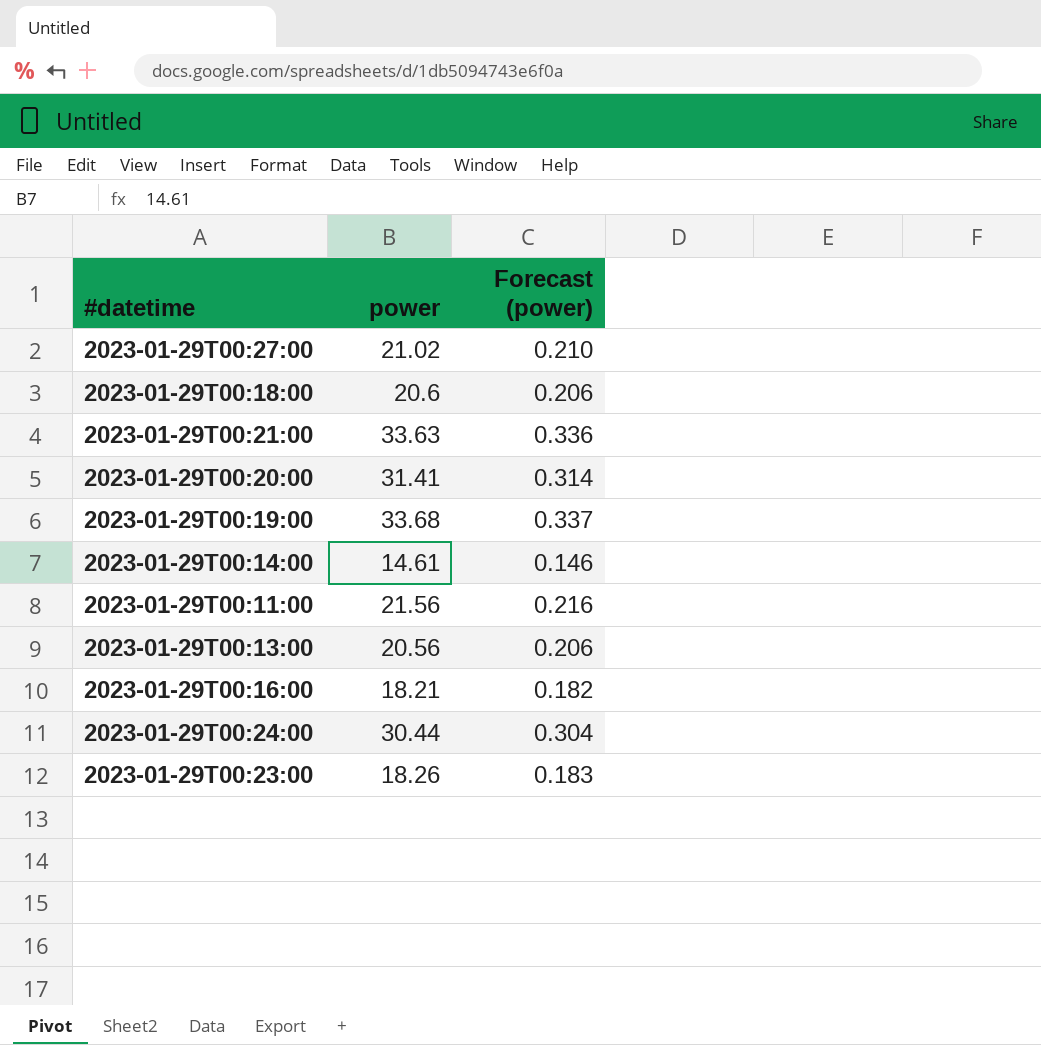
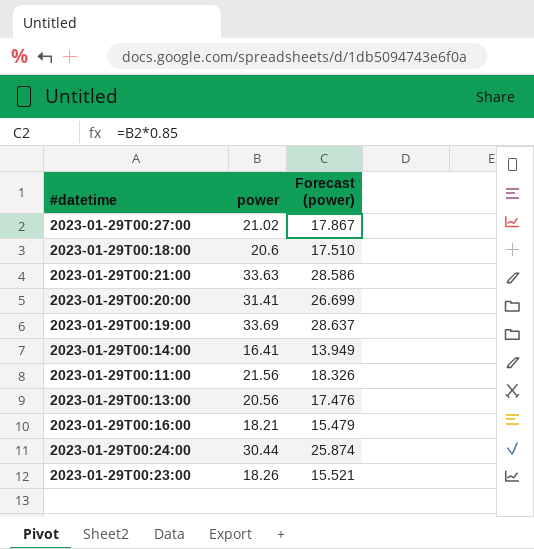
column Forecast (power) | formula: [power] * 0.01 -> [power] * 0.85
2023-01-29T00:19:00 | power: 33.68 -> 33.69
2023-01-29T00:14:00 | power: 14.61 -> 16.41

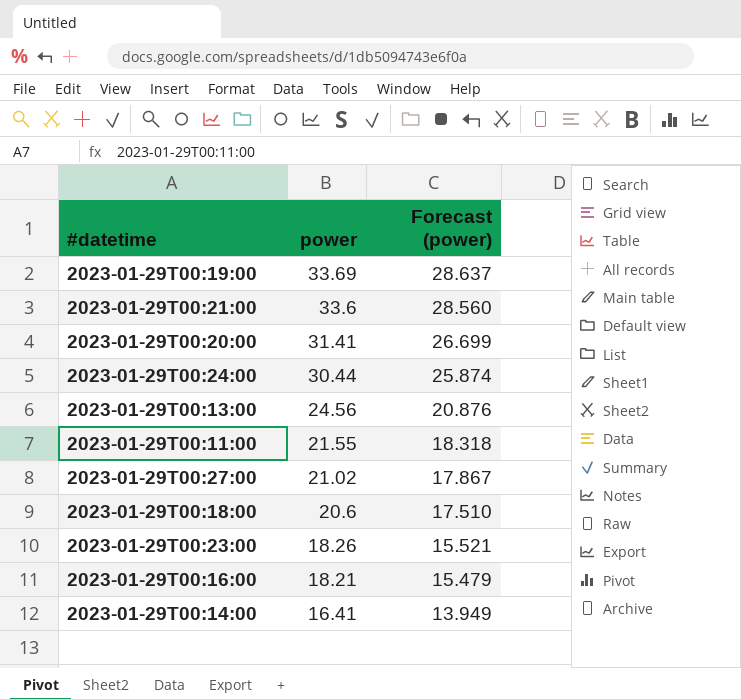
row order: none -> power descending
2023-01-29T00:21:00 | power: 33.63 -> 33.6
2023-01-29T00:21:00 | Forecast (power): 28.586 -> 28.560
2023-01-29T00:13:00 | power: 20.56 -> 24.56
2023-01-29T00:13:00 | Forecast (power): 17.476 -> 20.876
2023-01-29T00:11:00 | power: 21.56 -> 21.55
2023-01-29T00:11:00 | Forecast (power): 18.326 -> 18.318

